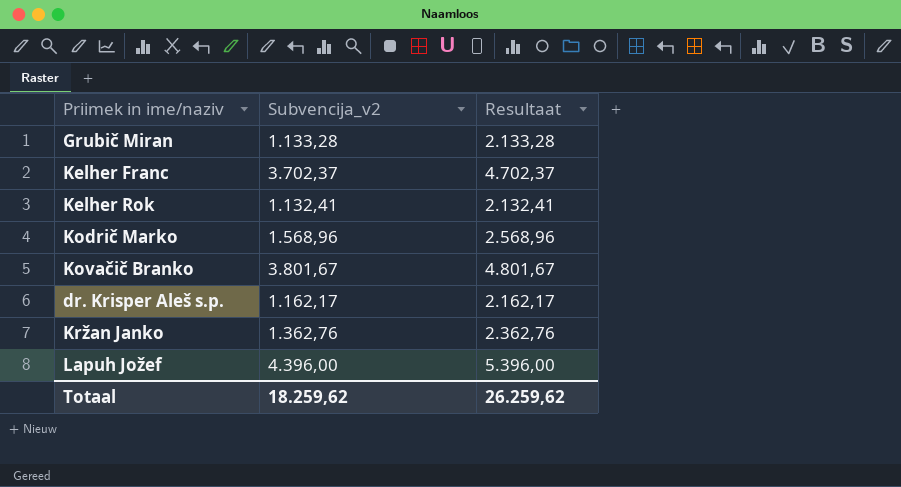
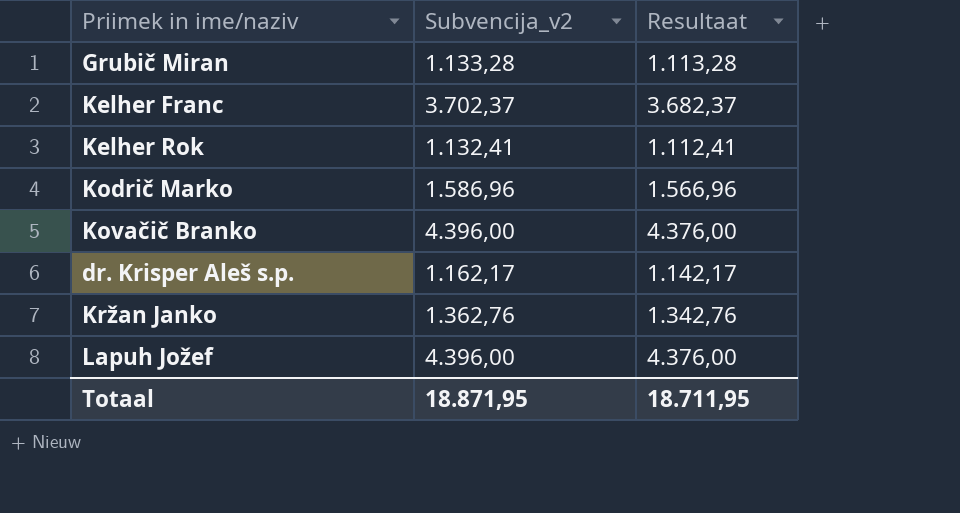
column Resultaat | formula: [Subvencija_v2] + 1000 -> [Subvencija_v2] - 20
Kodrič Marko | Subvencija_v2: 1.568,96 -> 1.586,96
Kovačič Branko | Subvencija_v2: 3.801,67 -> 4.396,00
Totaal | Subvencija_v2: 18.259,62 -> 18.871,95
Totaal | Resultaat: 26.259,62 -> 18.711,95

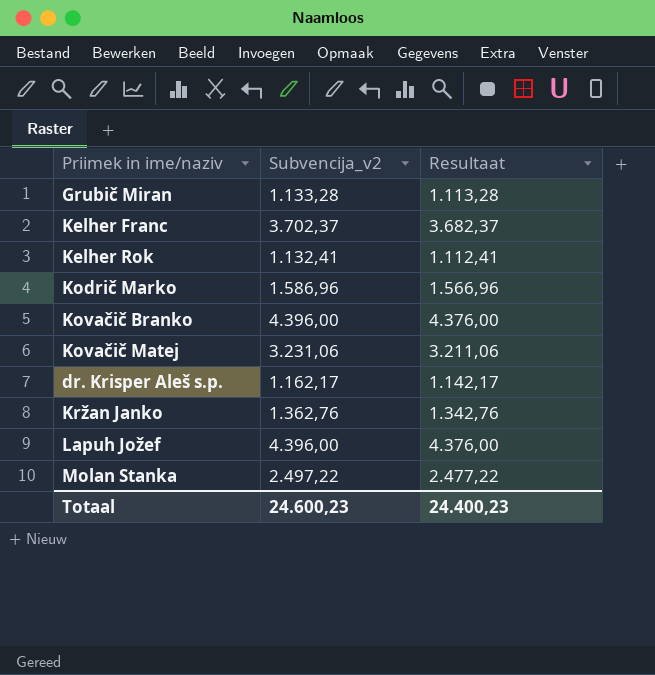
row Kovačič Matej: none -> 3.231,06 | 3.211,06
row Molan Stanka: none -> 2.497,22 | 2.477,22
Totaal | Subvencija_v2: 18.871,95 -> 24.600,23
Totaal | Resultaat: 18.711,95 -> 24.400,23

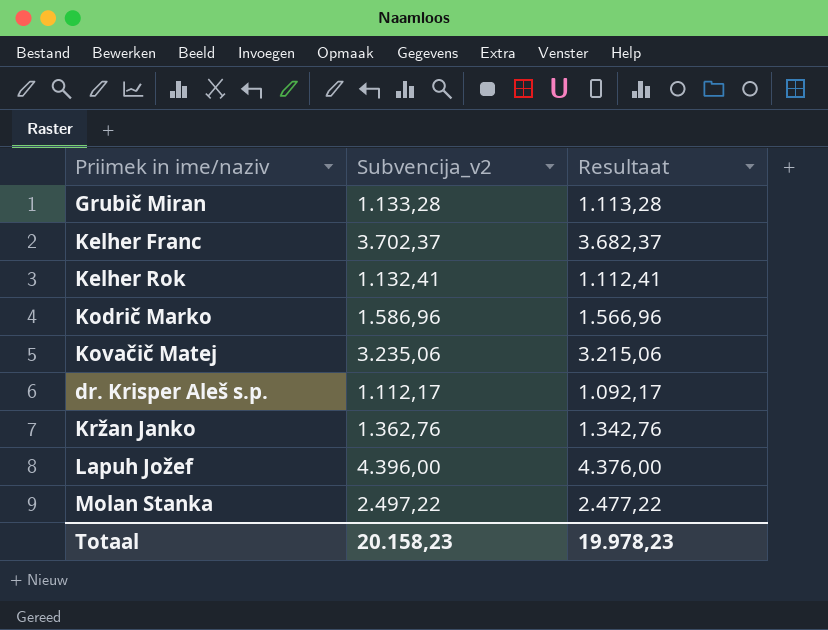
row Kovačič Branko: 4.396,00 | 4.376,00 -> none
Kovačič Matej | Subvencija_v2: 3.231,06 -> 3.235,06
Kovačič Matej | Resultaat: 3.211,06 -> 3.215,06
dr. Krisper Aleš s.p. | Subvencija_v2: 1.162,17 -> 1.112,17
dr. Krisper Aleš s.p. | Resultaat: 1.142,17 -> 1.092,17
Totaal | Subvencija_v2: 24.600,23 -> 20.158,23
Totaal | Resultaat: 24.400,23 -> 19.978,23

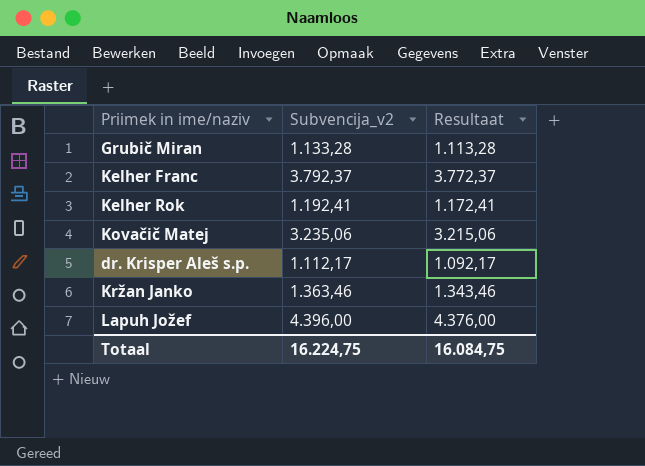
row Kodrič Marko: 1.586,96 | 1.566,96 -> none
row Molan Stanka: 2.497,22 | 2.477,22 -> none
Kelher Franc | Subvencija_v2: 3.702,37 -> 3.792,37
Kelher Franc | Resultaat: 3.682,37 -> 3.772,37
Kelher Rok | Subvencija_v2: 1.132,41 -> 1.192,41
Kelher Rok | Resultaat: 1.112,41 -> 1.172,41
Kržan Janko | Subvencija_v2: 1.362,76 -> 1.363,46
Kržan Janko | Resultaat: 1.342,76 -> 1.343,46
Totaal | Subvencija_v2: 20.158,23 -> 16.224,75
Totaal | Resultaat: 19.978,23 -> 16.084,75

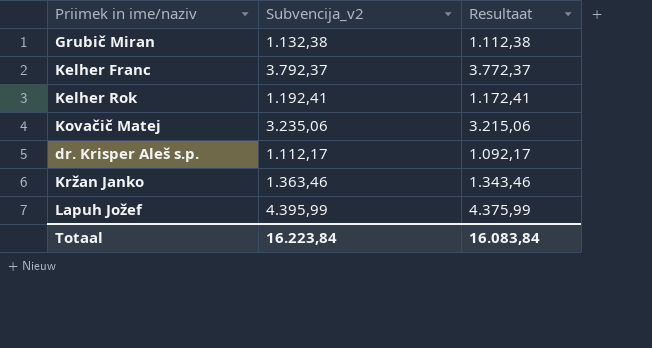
Grubič Miran | Subvencija_v2: 1.133,28 -> 1.132,38
Grubič Miran | Resultaat: 1.113,28 -> 1.112,38
Lapuh Jožef | Subvencija_v2: 4.396,00 -> 4.395,99
Lapuh Jožef | Resultaat: 4.376,00 -> 4.375,99
Totaal | Subvencija_v2: 16.224,75 -> 16.223,84
Totaal | Resultaat: 16.084,75 -> 16.083,84

